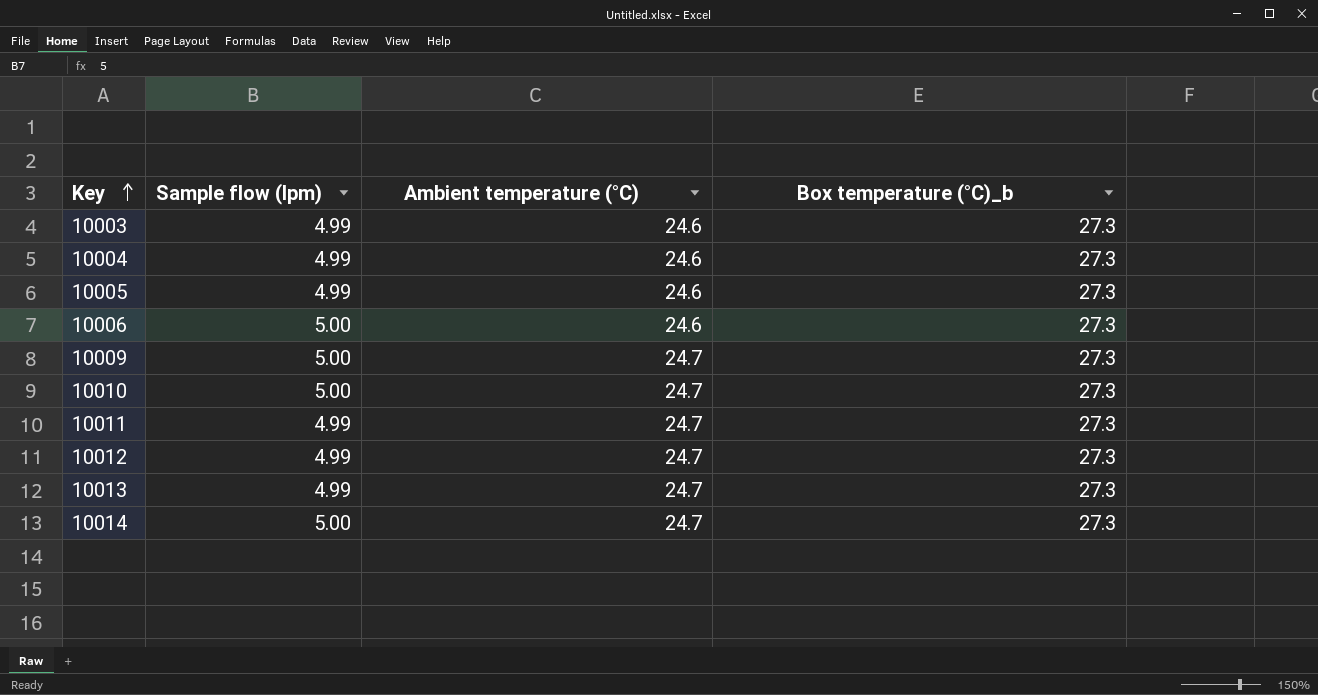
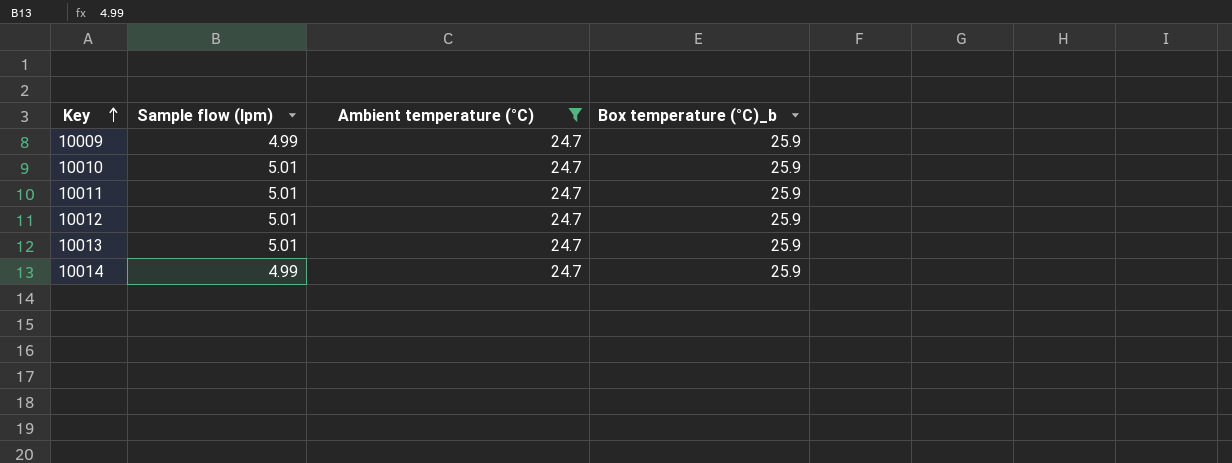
filter: none -> Ambient temperature (°C) = 24.7
10009 | Sample flow (lpm): 5.00 -> 4.99
10009 | Box temperature (°C)_b: 27.3 -> 25.9
10010 | Sample flow (lpm): 5.00 -> 5.01
10010 | Box temperature (°C)_b: 27.3 -> 25.9
10011 | Sample flow (lpm): 4.99 -> 5.01
10011 | Box temperature (°C)_b: 27.3 -> 25.9
10012 | Sample flow (lpm): 4.99 -> 5.01
10012 | Box temperature (°C)_b: 27.3 -> 25.9
10013 | Sample flow (lpm): 4.99 -> 5.01
10013 | Box temperature (°C)_b: 27.3 -> 25.9
10014 | Sample flow (lpm): 5.00 -> 4.99
10014 | Box temperature (°C)_b: 27.3 -> 25.9

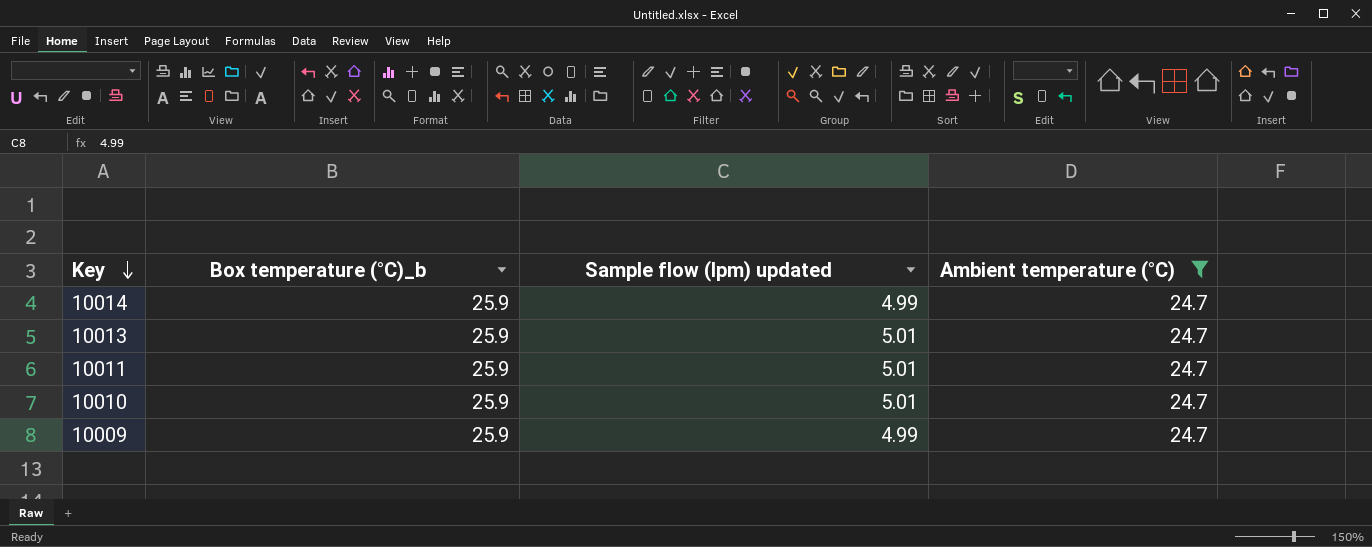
row order: Key ascending -> Key descending
column Box temperature (°C)_b | position: 4 -> 2
column name: Sample flow (lpm) -> Sample flow (lpm) updated
row 10012: 5.01 | 24.7 | 25.9 -> none

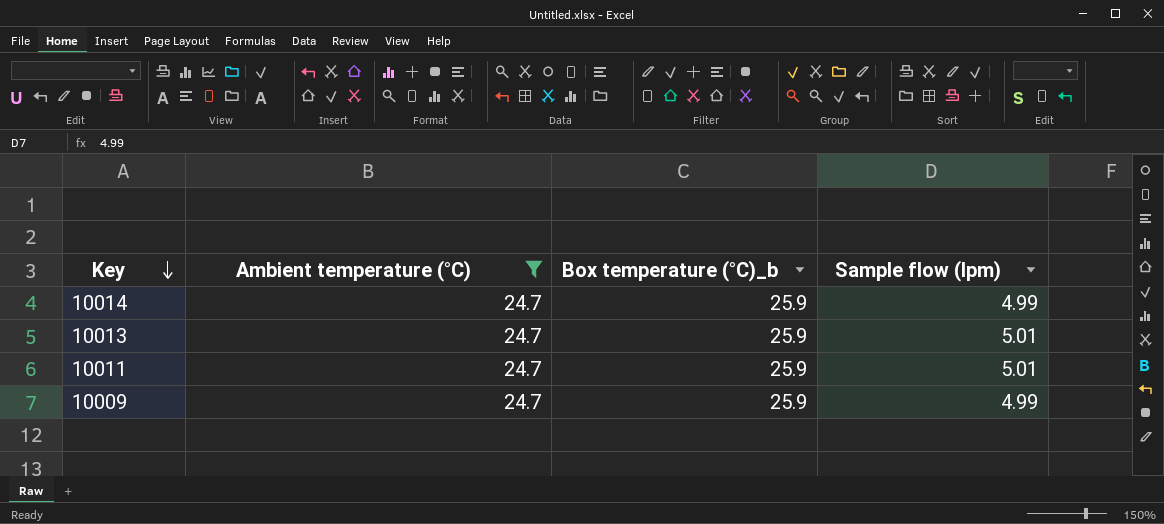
column Ambient temperature (°C) | position: 4 -> 2
column name: Sample flow (lpm) updated -> Sample flow (lpm)
row 10010: 25.9 | 5.01 | 24.7 -> none

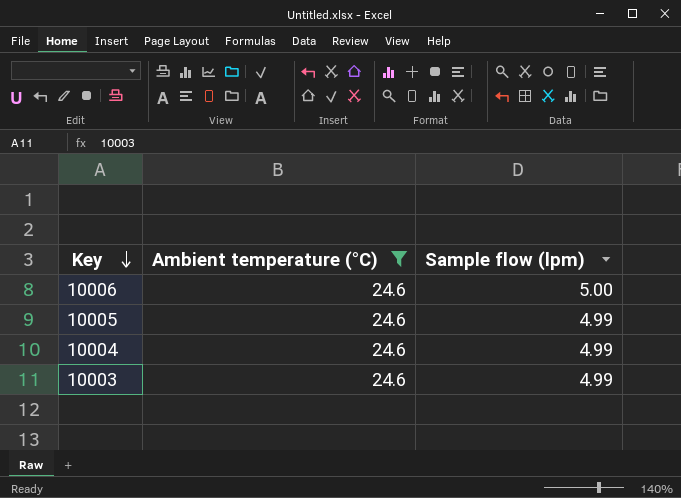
filter: Ambient temperature (°C) = 24.7 -> Ambient temperature (°C) = 24.6
column Box temperature (°C)_b | position: 3 -> none

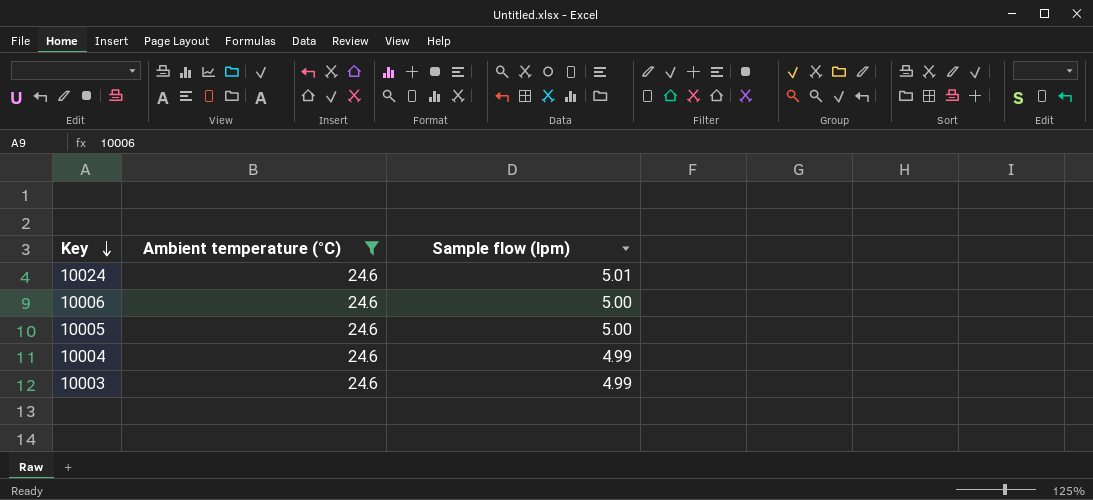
row 10024: none -> 24.6 | 5.01
10005 | Sample flow (lpm): 4.99 -> 5.00

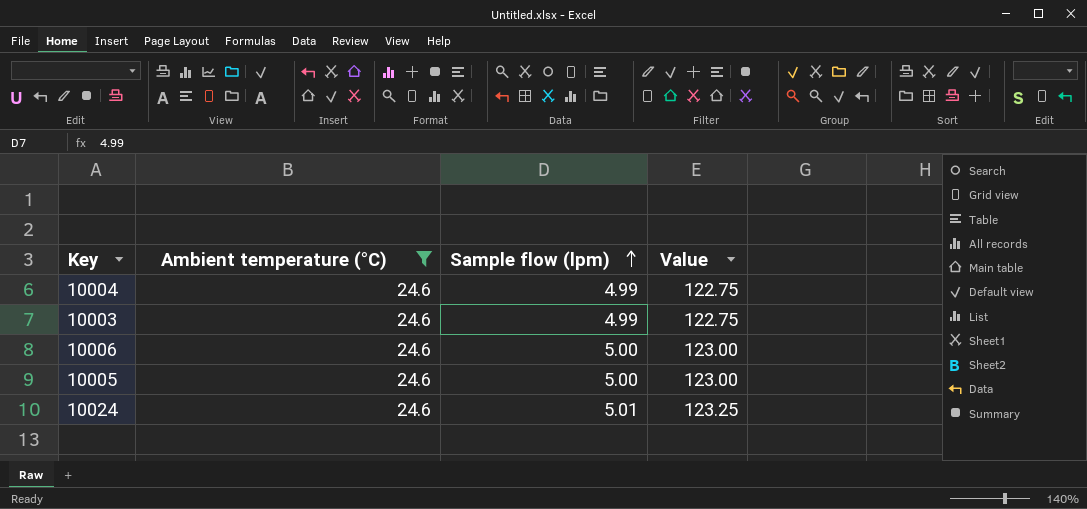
row order: Key descending -> Sample flow (lpm) ascending
column Value | formula: none -> [Ambient temperature (°C)] * [Sample flow (lpm)]

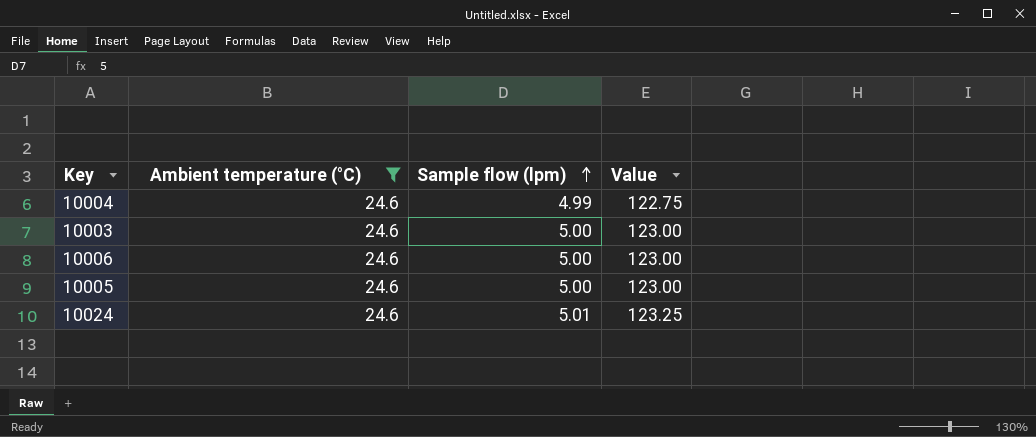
10003 | Sample flow (lpm): 4.99 -> 5.00
10003 | Value: 122.75 -> 123.00

